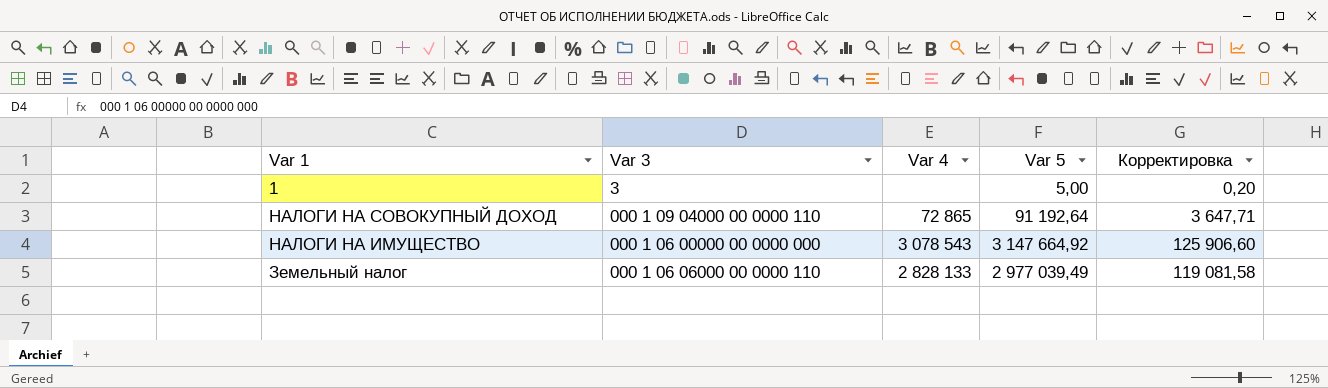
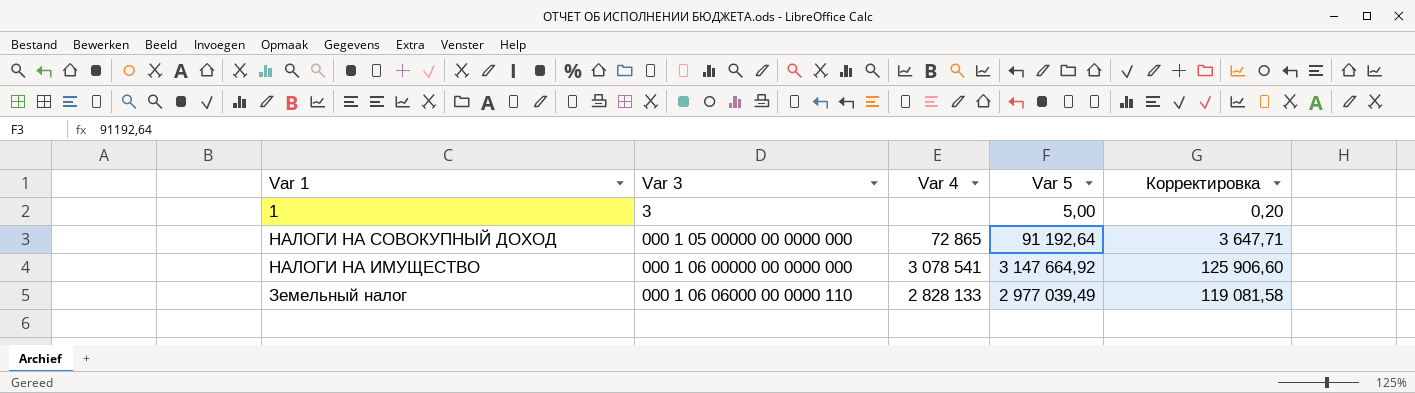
НАЛОГИ НА СОВОКУПНЫЙ ДОХОД | Var 3: 000 1 09 04000 00 0000 110 -> 000 1 05 00000 00 0000 000
НАЛОГИ НА ИМУЩЕСТВО | Var 4: 3 078 543 -> 3 078 541

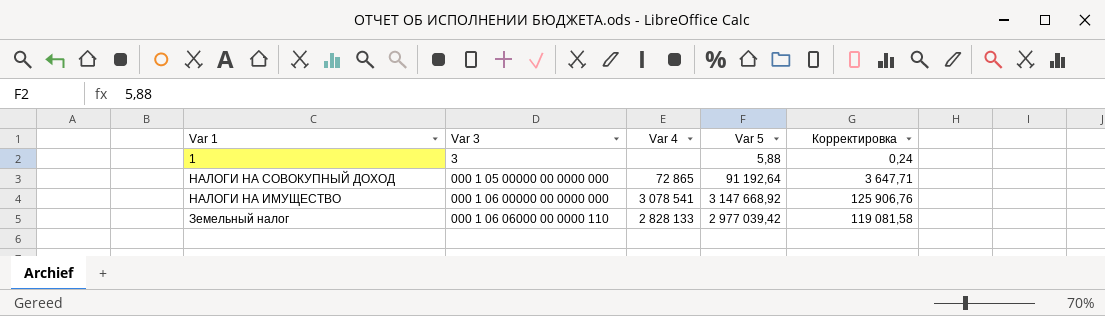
1 | Var 5: 5,00 -> 5,88
1 | Корректировка: 0,20 -> 0,24
НАЛОГИ НА ИМУЩЕСТВО | Var 5: 3 147 664,92 -> 3 147 668,92
НАЛОГИ НА ИМУЩЕСТВО | Корректировка: 125 906,60 -> 125 906,76
Земельный налог | Var 5: 2 977 039,49 -> 2 977 039,42

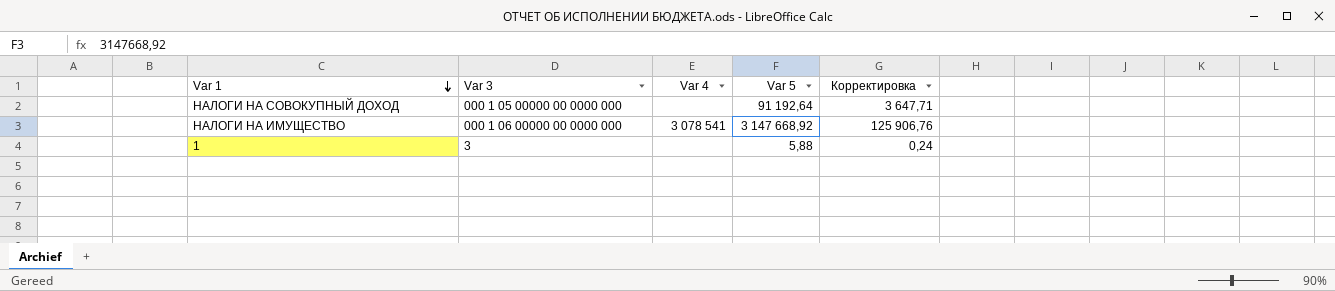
row order: none -> Var 1 descending
row Земельный налог: 000 1 06 06000 00 0000 110 | 2 828 133 | 2 977 039,42 | 119 081,58 -> none
НАЛОГИ НА СОВОКУПНЫЙ ДОХОД | Var 4: 72 865 -> none

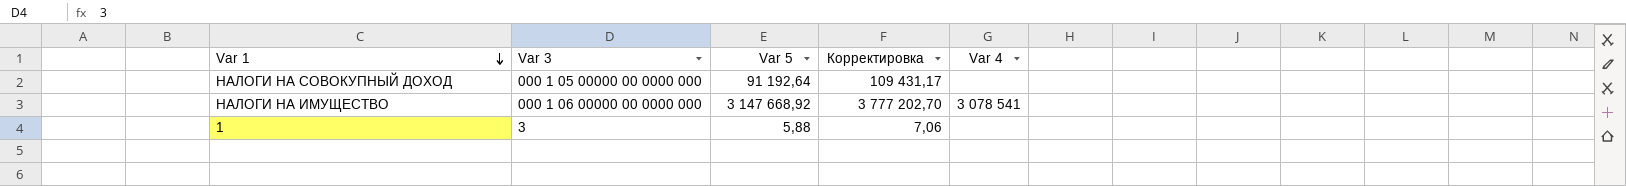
column Корректировка | formula: [Var 5] * 0,04 -> [Var 5] * 1,2
column Var 4 | position: 3 -> 5

